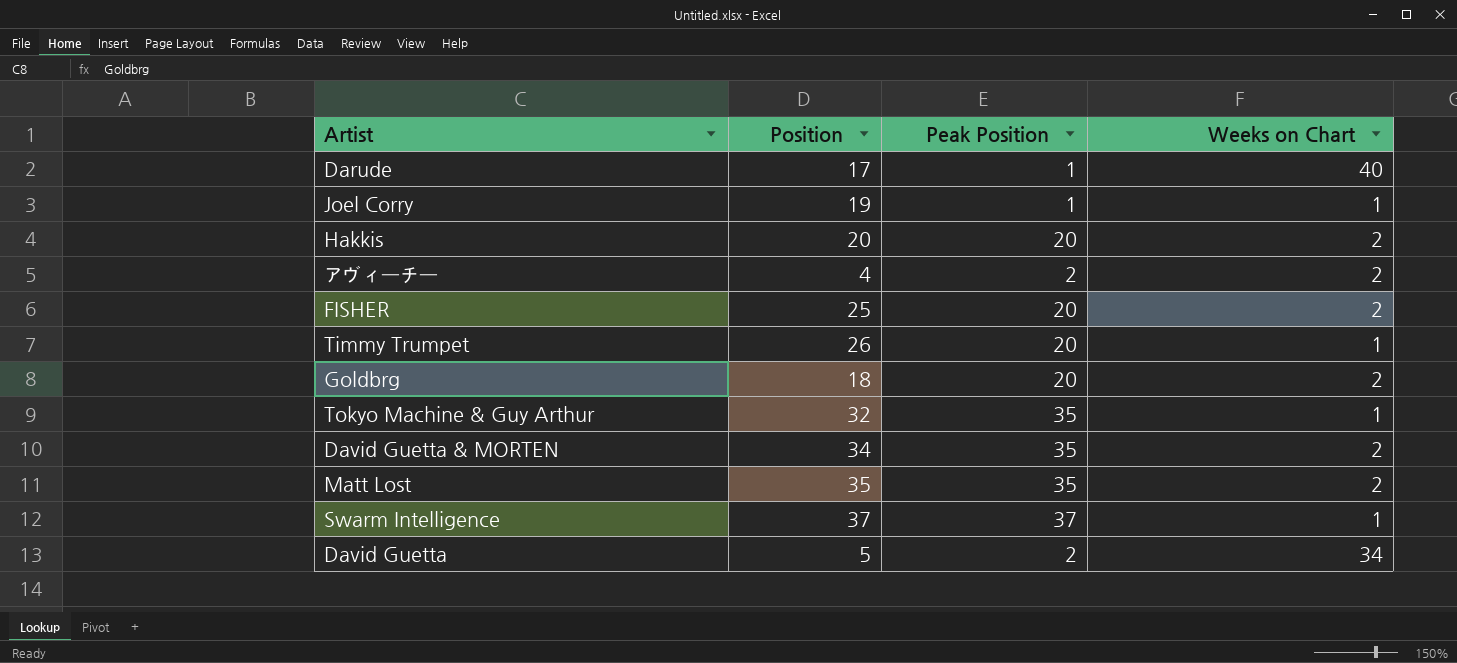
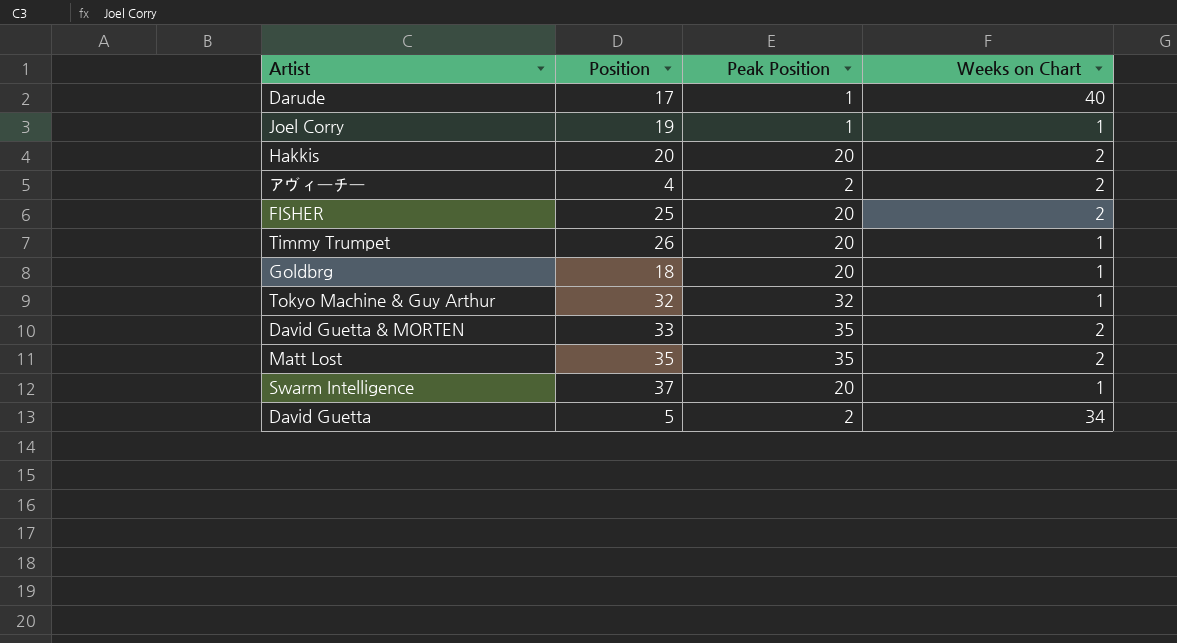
Goldbrg | Weeks on Chart: 2 -> 1
Tokyo Machine & Guy Arthur | Peak Position: 35 -> 32
David Guetta & MORTEN | Position: 34 -> 33
Swarm Intelligence | Peak Position: 37 -> 20

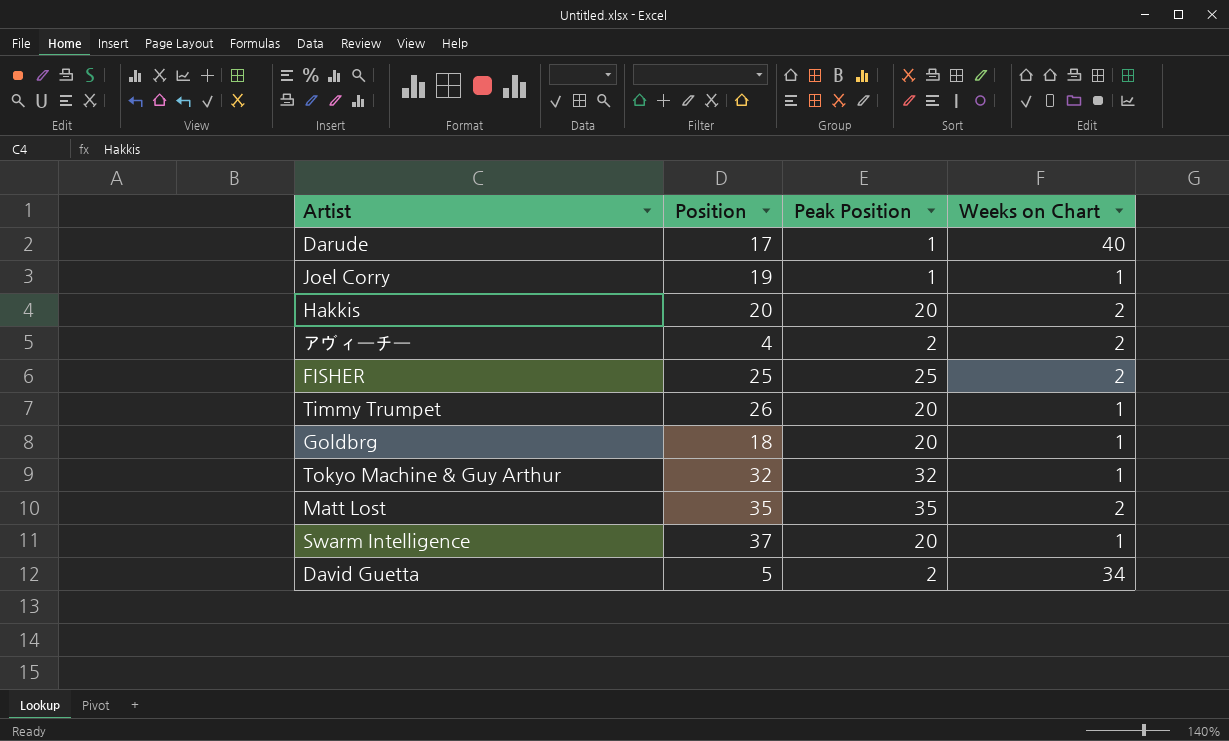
row David Guetta & MORTEN: 33 | 35 | 2 -> none
FISHER | Peak Position: 20 -> 25

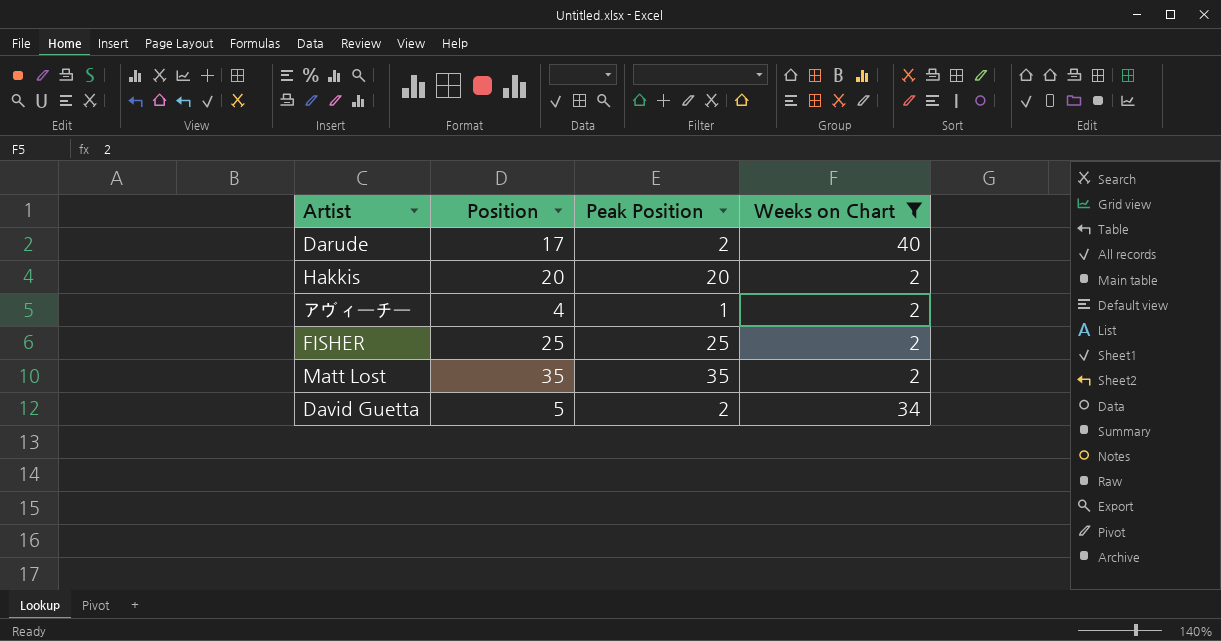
filter: none -> Weeks on Chart != 1
Darude | Peak Position: 1 -> 2
アヴィーチー | Peak Position: 2 -> 1

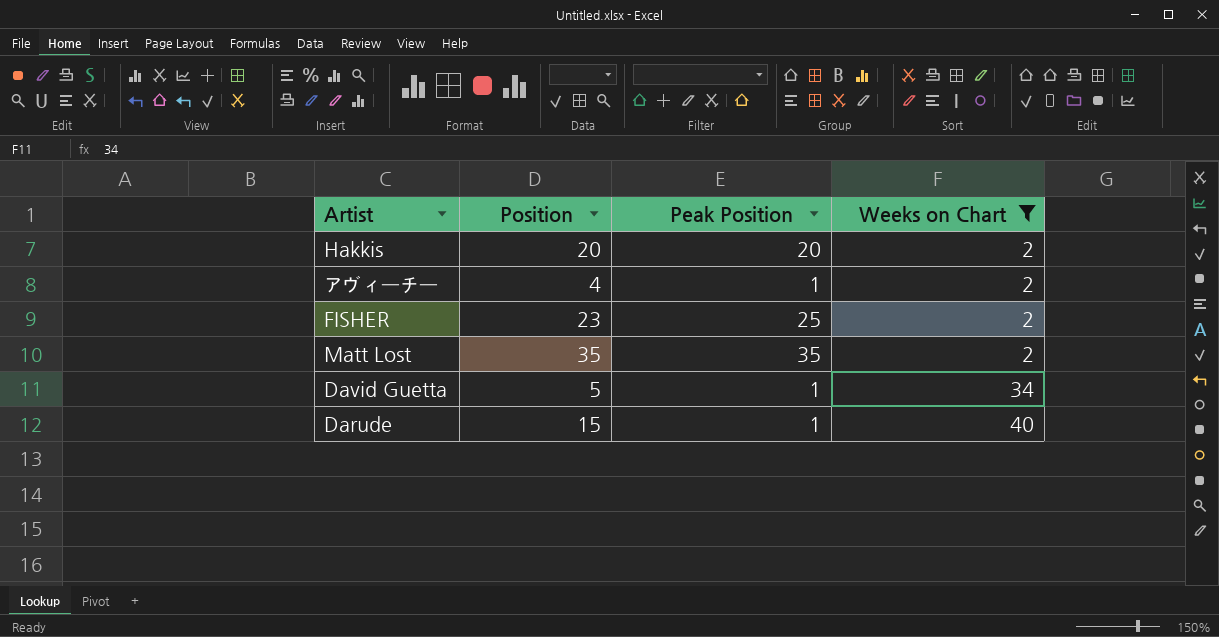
row order: none -> Weeks on Chart ascending
FISHER | Position: 25 -> 23
David Guetta | Peak Position: 2 -> 1
Darude | Position: 17 -> 15
Darude | Peak Position: 2 -> 1

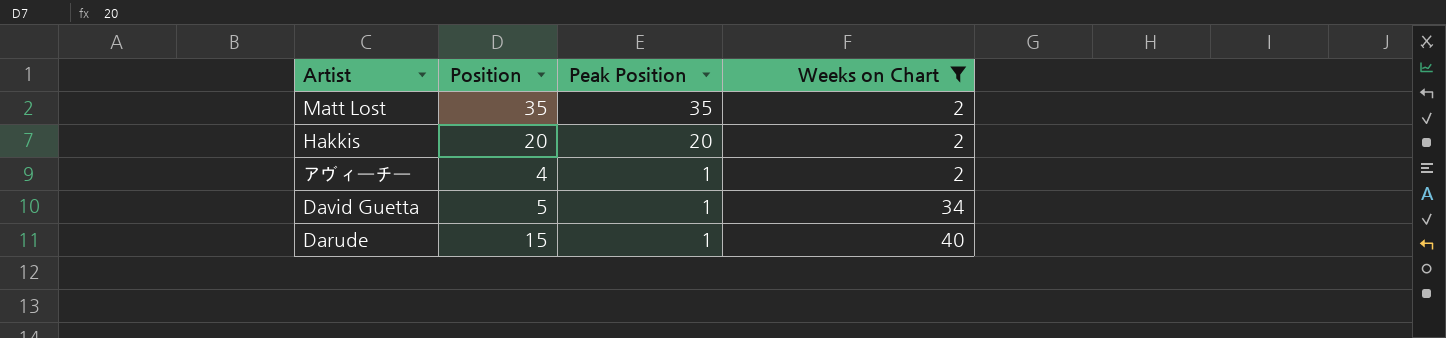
row order: Weeks on Chart ascending -> Peak Position descending
row FISHER: 23 | 25 | 2 -> none

